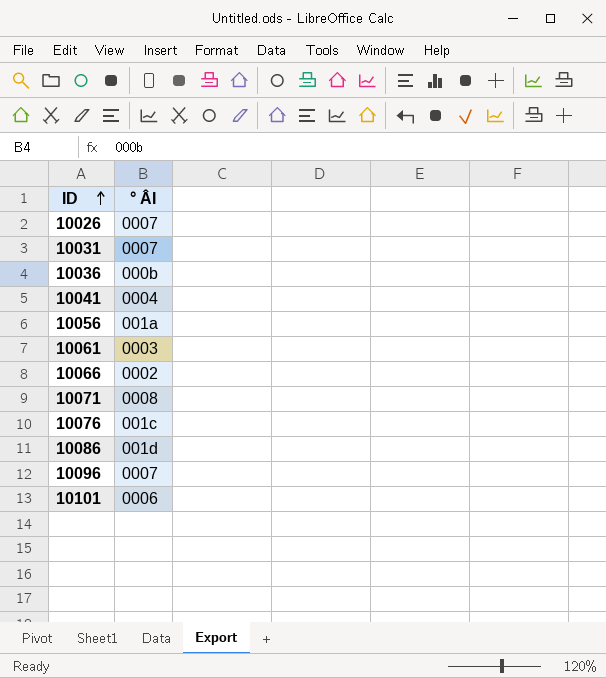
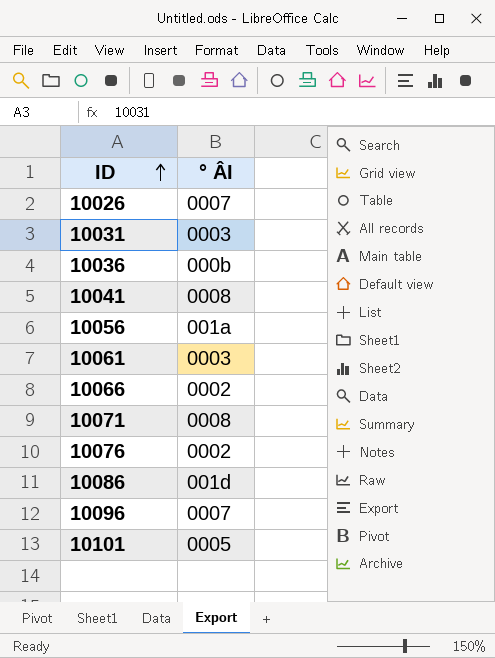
10031 | ° ÂI: 0007 -> 0003
10041 | ° ÂI: 0004 -> 0008
10076 | ° ÂI: 001c -> 0002
10101 | ° ÂI: 0006 -> 0005

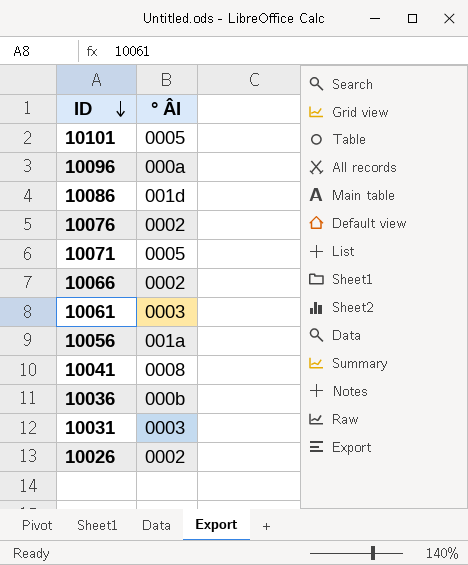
row order: ID ascending -> ID descending
10096 | ° ÂI: 0007 -> 000a
10071 | ° ÂI: 0008 -> 0005
10026 | ° ÂI: 0007 -> 0002

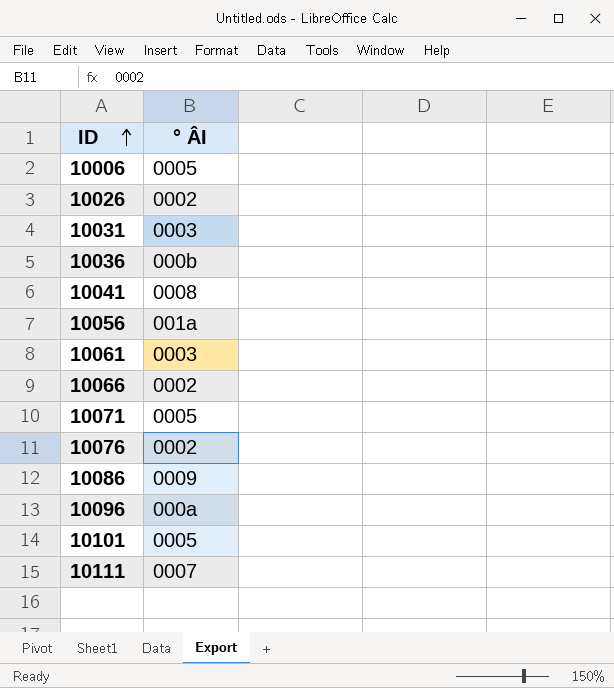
row order: ID descending -> ID ascending
row 10006: none -> 0005
10086 | ° ÂI: 001d -> 0009
row 10111: none -> 0007

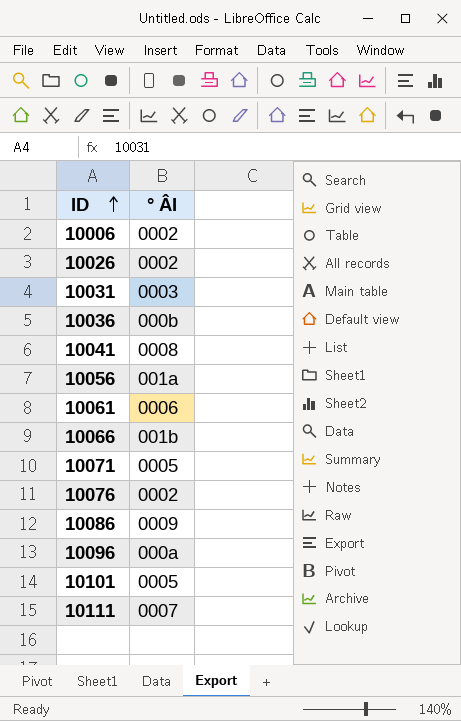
10006 | ° ÂI: 0005 -> 0002
10061 | ° ÂI: 0003 -> 0006
10066 | ° ÂI: 0002 -> 001b

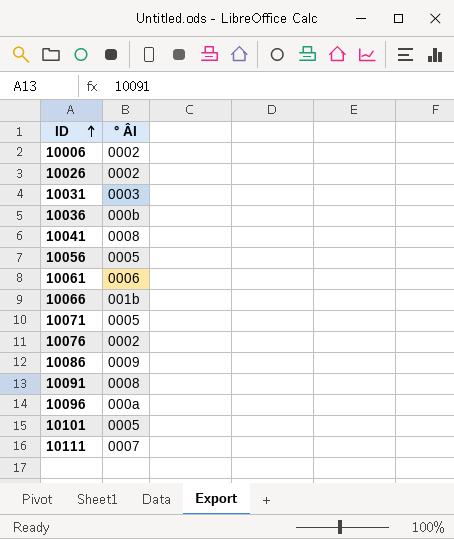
10056 | ° ÂI: 001a -> 0005
row 10091: none -> 0008

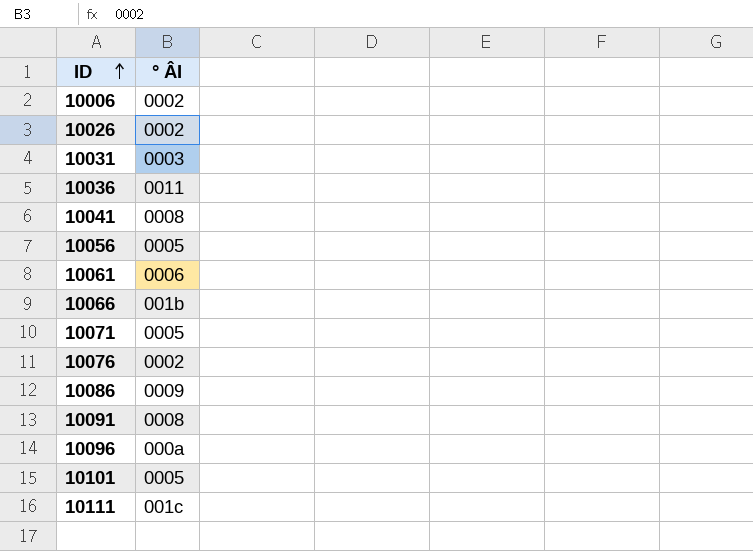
10036 | ° ÂI: 000b -> 0011
10111 | ° ÂI: 0007 -> 001c

